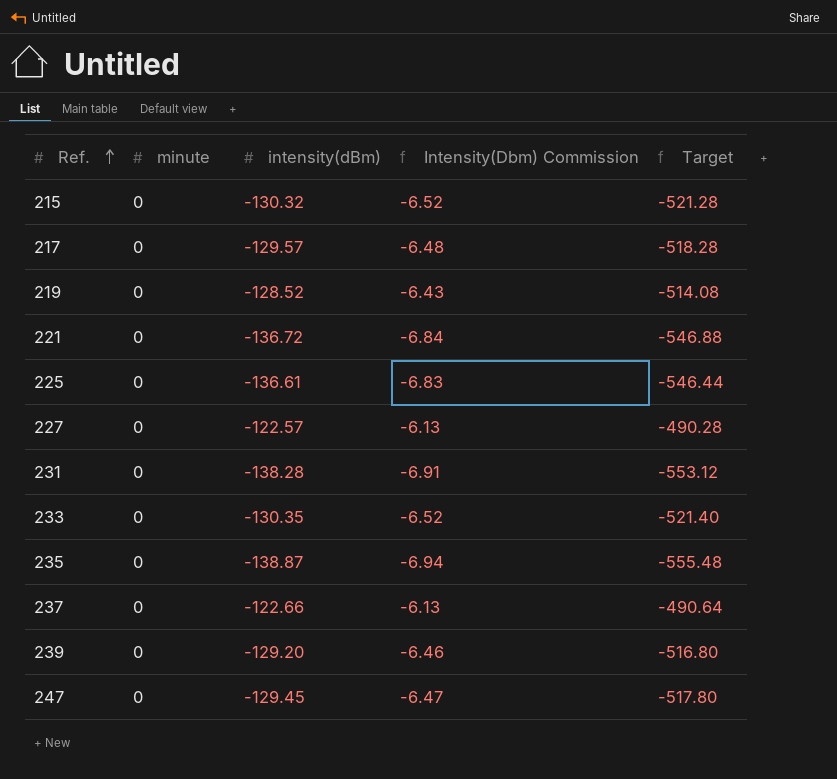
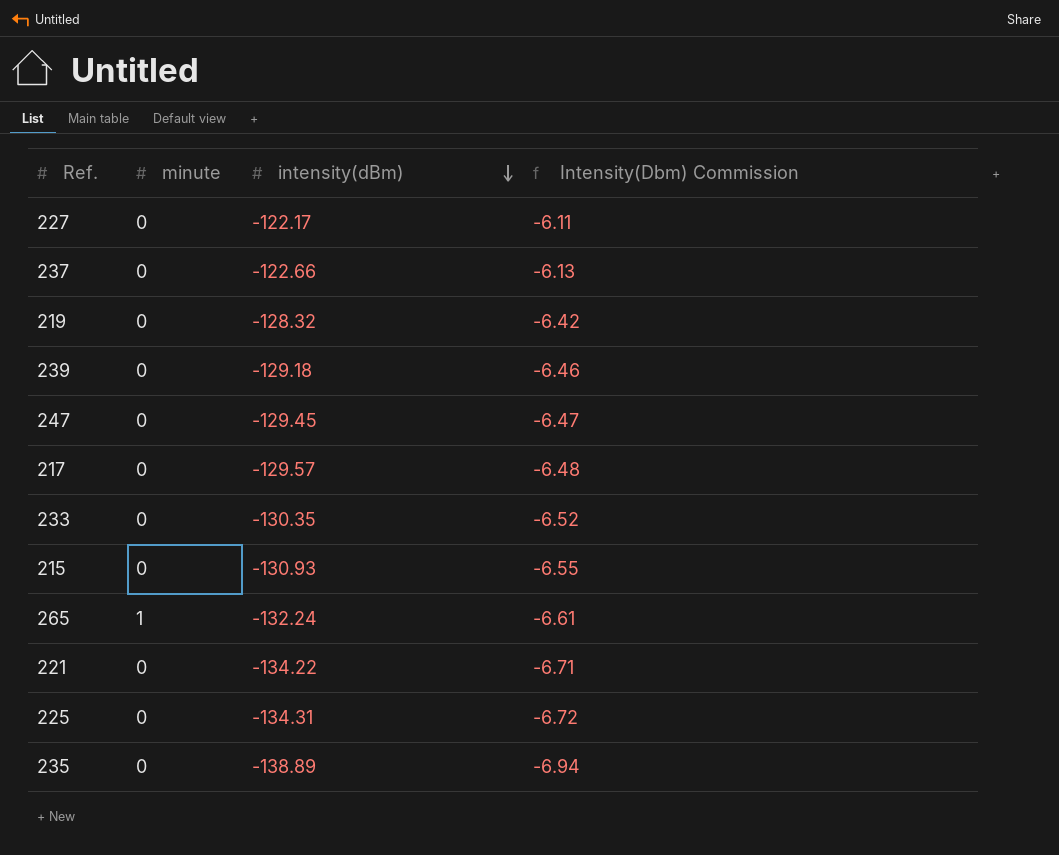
row order: Ref. ascending -> intensity(dBm) descending
column Target | formula: [intensity(dBm)] * 4 -> none
row 231: 0 | -138.28 | -6.91 | -553.12 -> none
227 | intensity(dBm): -122.57 -> -122.17
227 | Intensity(Dbm) Commission: -6.13 -> -6.11
219 | intensity(dBm): -128.52 -> -128.32
219 | Intensity(Dbm) Commission: -6.43 -> -6.42
239 | intensity(dBm): -129.20 -> -129.18
215 | intensity(dBm): -130.32 -> -130.93
215 | Intensity(Dbm) Commission: -6.52 -> -6.55
row 265: none -> 1 | -132.24 | -6.61
221 | intensity(dBm): -136.72 -> -134.22
221 | Intensity(Dbm) Commission: -6.84 -> -6.71
225 | intensity(dBm): -136.61 -> -134.31
225 | Intensity(Dbm) Commission: -6.83 -> -6.72
235 | intensity(dBm): -138.87 -> -138.89

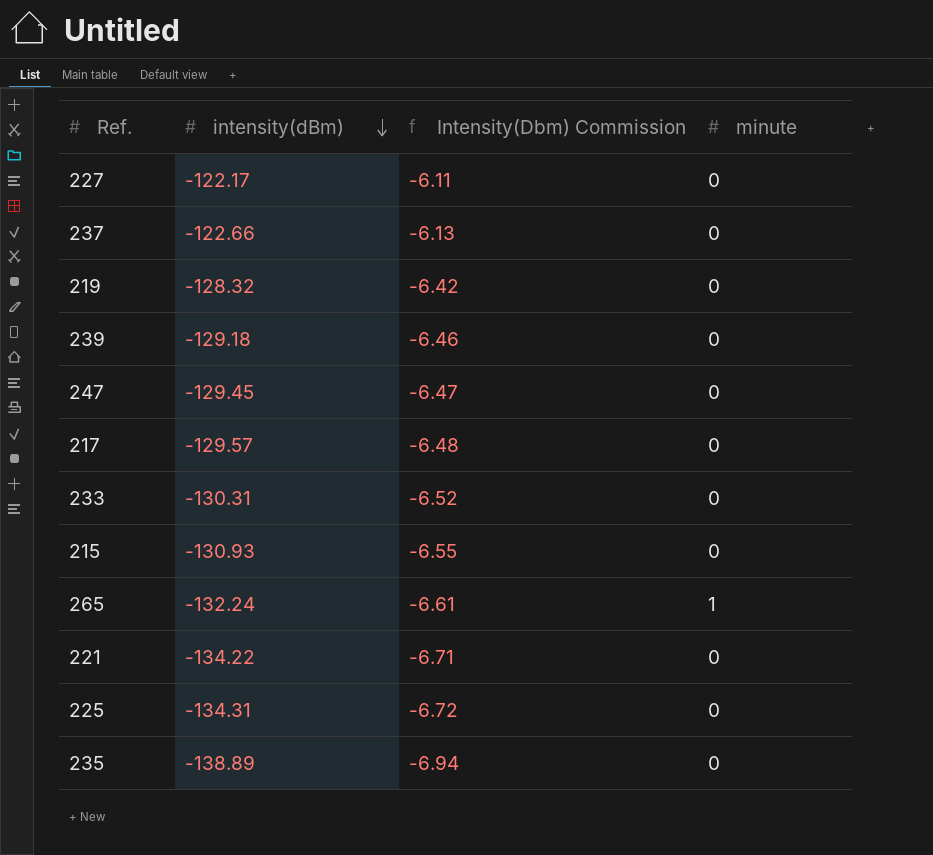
column minute | position: 2 -> 4
233 | intensity(dBm): -130.35 -> -130.31

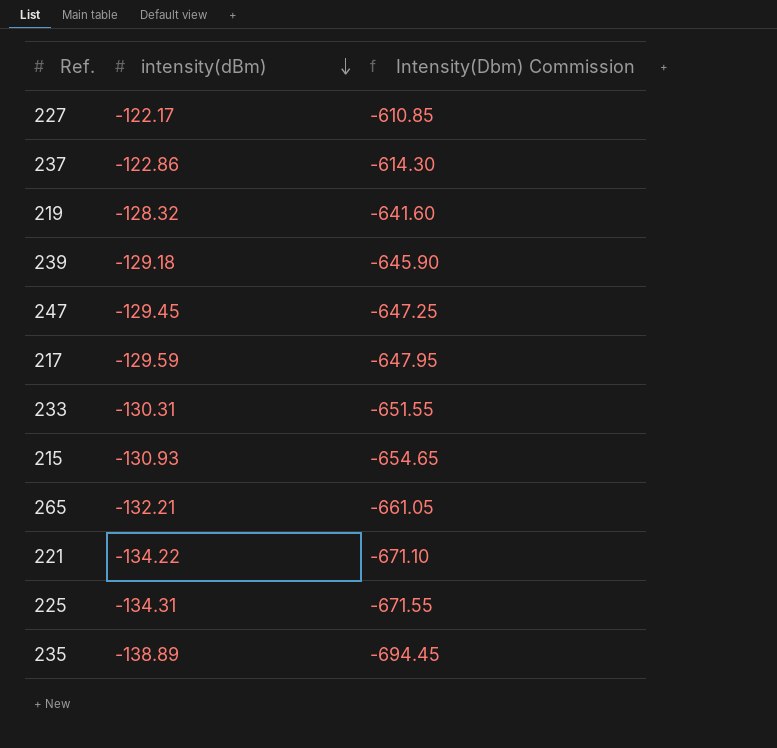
column minute | position: 4 -> none
column Intensity(Dbm) Commission | formula: [intensity(dBm)] * 0.05 -> [intensity(dBm)] * 5
237 | intensity(dBm): -122.66 -> -122.86
217 | intensity(dBm): -129.57 -> -129.59
265 | intensity(dBm): -132.24 -> -132.21

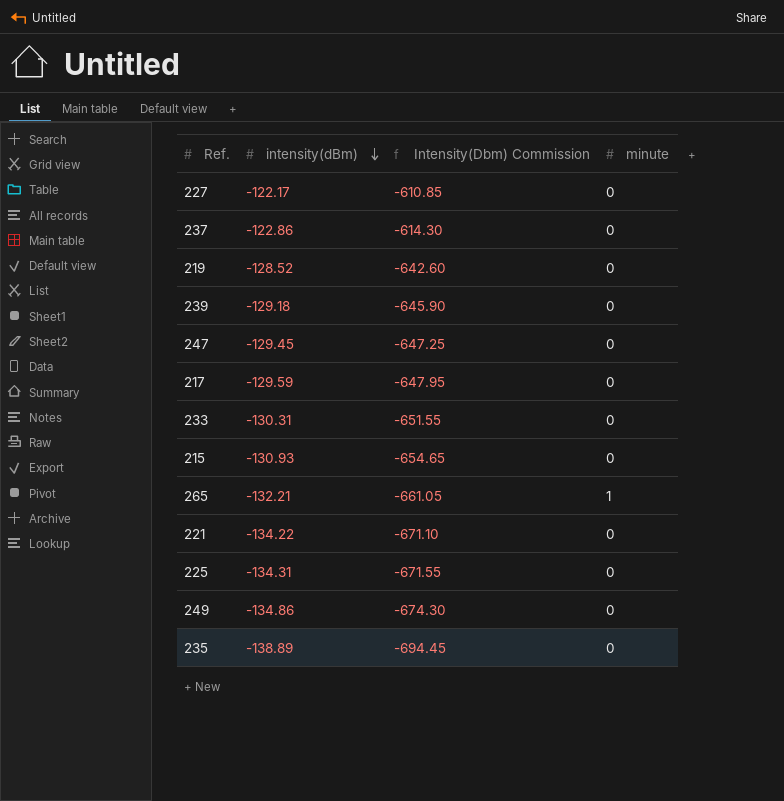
column minute | position: none -> 4
219 | intensity(dBm): -128.32 -> -128.52
219 | Intensity(Dbm) Commission: -641.60 -> -642.60
row 249: none -> -134.86 | -674.30 | 0

